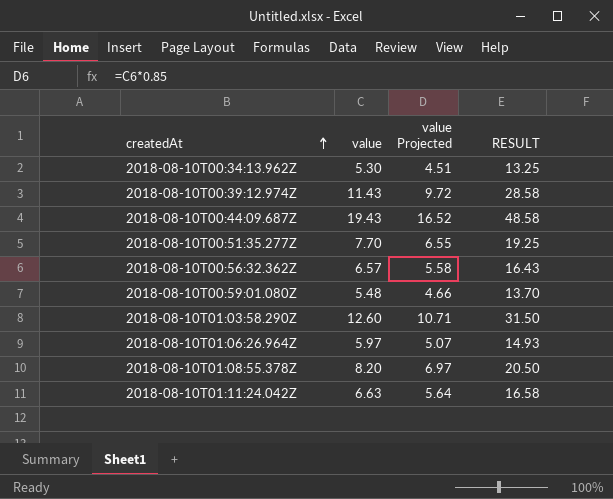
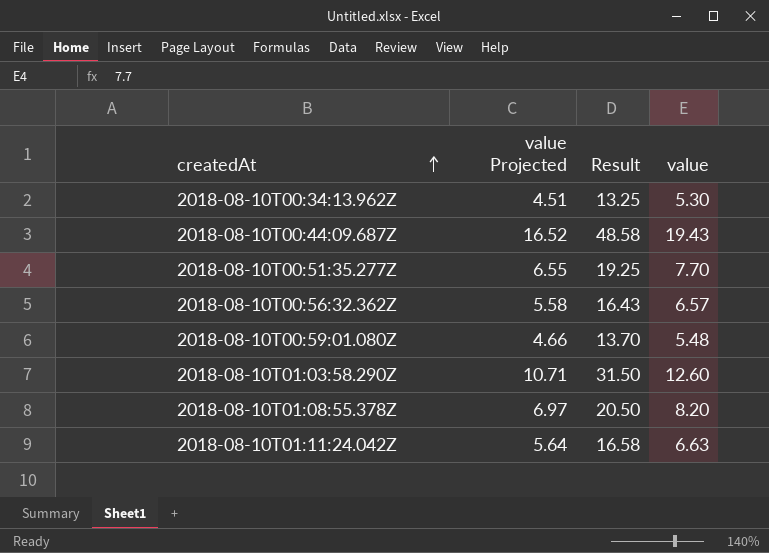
column name: RESULT -> Result
column value | position: 2 -> 4
row 2018-08-10T00:39:12.974Z: 11.43 | 9.72 | 28.58 -> none
row 2018-08-10T01:06:26.964Z: 5.97 | 5.07 | 14.93 -> none

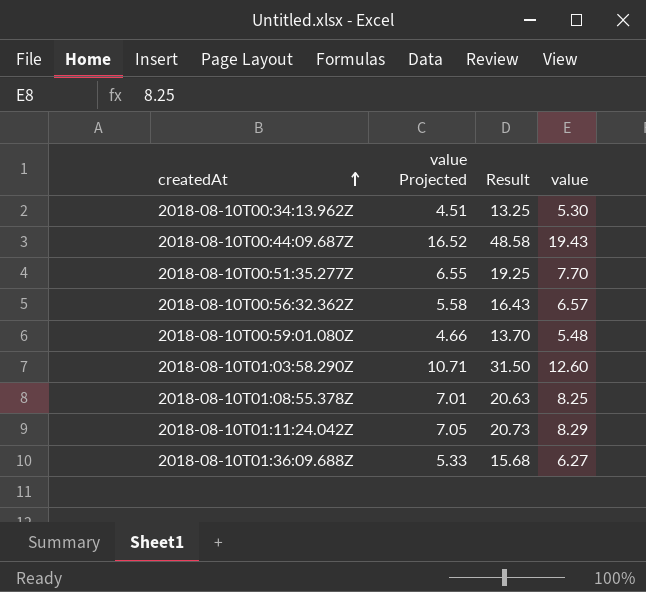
2018-08-10T01:08:55.378Z | value Projected: 6.97 -> 7.01
2018-08-10T01:08:55.378Z | Result: 20.50 -> 20.63
2018-08-10T01:08:55.378Z | value: 8.20 -> 8.25
2018-08-10T01:11:24.042Z | value Projected: 5.64 -> 7.05
2018-08-10T01:11:24.042Z | Result: 16.58 -> 20.73
2018-08-10T01:11:24.042Z | value: 6.63 -> 8.29
row 2018-08-10T01:36:09.688Z: none -> 5.33 | 15.68 | 6.27

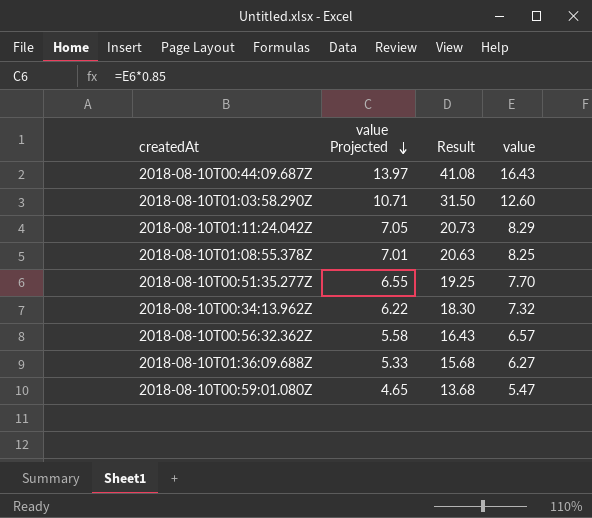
row order: createdAt ascending -> value Projected descending
2018-08-10T00:44:09.687Z | value Projected: 16.52 -> 13.97
2018-08-10T00:44:09.687Z | Result: 48.58 -> 41.08
2018-08-10T00:44:09.687Z | value: 19.43 -> 16.43
2018-08-10T00:34:13.962Z | value Projected: 4.51 -> 6.22
2018-08-10T00:34:13.962Z | Result: 13.25 -> 18.30
2018-08-10T00:34:13.962Z | value: 5.30 -> 7.32
2018-08-10T00:59:01.080Z | value Projected: 4.66 -> 4.65
2018-08-10T00:59:01.080Z | Result: 13.70 -> 13.68
2018-08-10T00:59:01.080Z | value: 5.48 -> 5.47

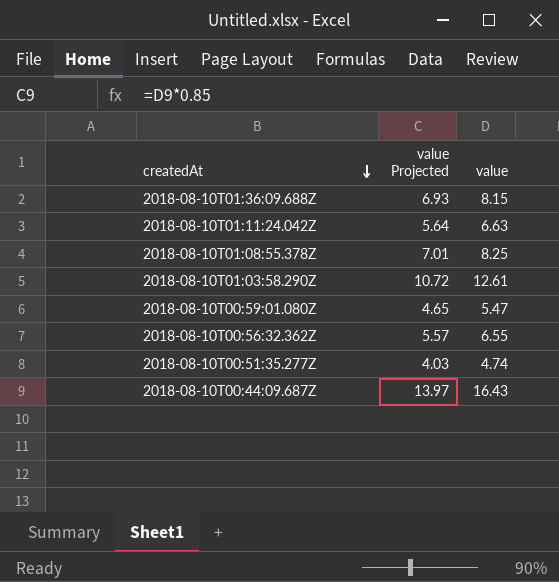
row order: value Projected descending -> createdAt descending
column Result | formula: [value] * 2.5 -> none
row 2018-08-10T00:34:13.962Z: 6.22 | 18.30 | 7.32 -> none
2018-08-10T01:36:09.688Z | value Projected: 5.33 -> 6.93
2018-08-10T01:36:09.688Z | value: 6.27 -> 8.15
2018-08-10T01:11:24.042Z | value Projected: 7.05 -> 5.64
2018-08-10T01:11:24.042Z | value: 8.29 -> 6.63
2018-08-10T01:03:58.290Z | value Projected: 10.71 -> 10.72
2018-08-10T01:03:58.290Z | value: 12.60 -> 12.61
2018-08-10T00:56:32.362Z | value Projected: 5.58 -> 5.57
2018-08-10T00:56:32.362Z | value: 6.57 -> 6.55
2018-08-10T00:51:35.277Z | value Projected: 6.55 -> 4.03
2018-08-10T00:51:35.277Z | value: 7.70 -> 4.74

